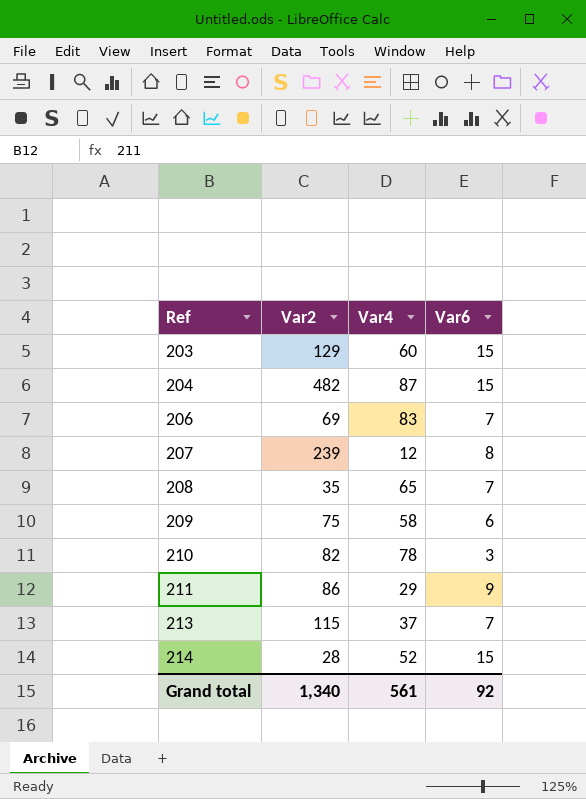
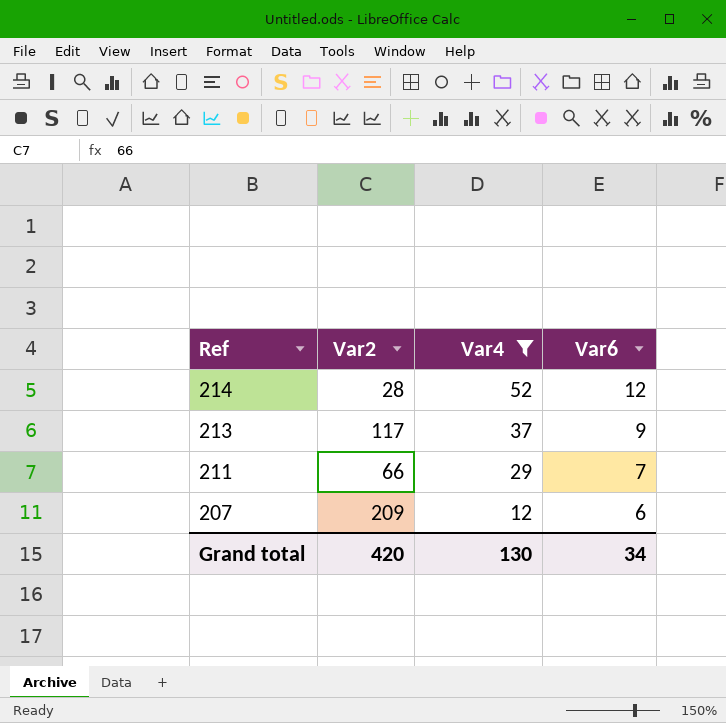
filter: none -> Var4 <= 52
row order: Ref ascending -> Ref descending
214 | Var6: 15 -> 12
213 | Var2: 115 -> 117
213 | Var6: 7 -> 9
211 | Var2: 86 -> 66
211 | Var6: 9 -> 7
207 | Var2: 239 -> 209
207 | Var6: 8 -> 6
Grand total | Var2: 1,340 -> 420
Grand total | Var4: 561 -> 130
Grand total | Var6: 92 -> 34

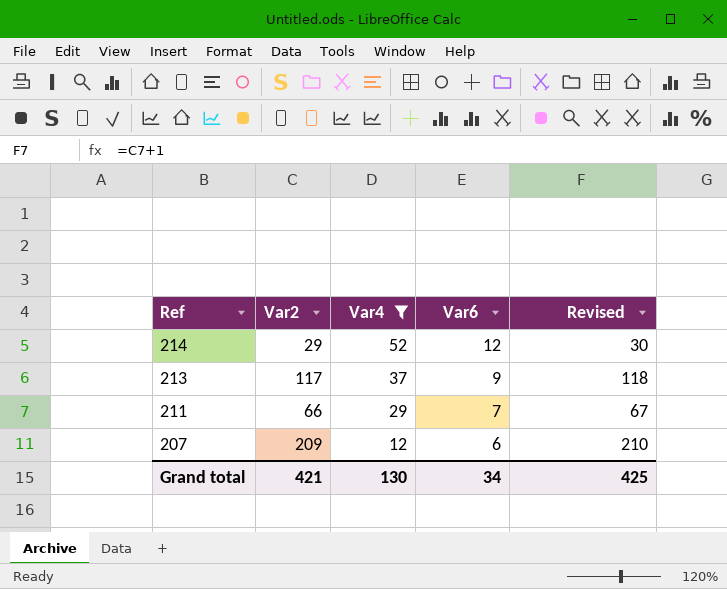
column Revised | formula: none -> [Var2] + 1
214 | Var2: 28 -> 29
Grand total | Var2: 420 -> 421

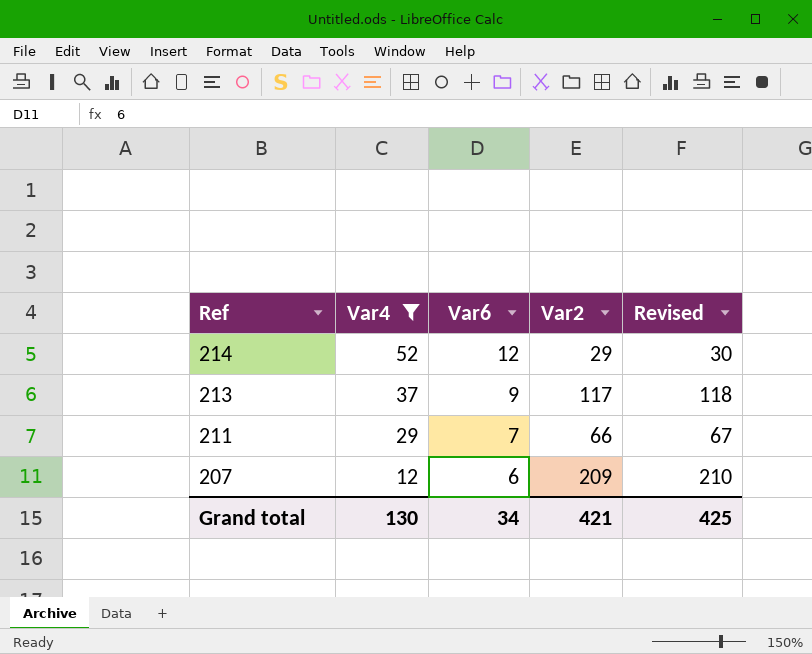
column Var2 | position: 2 -> 4

